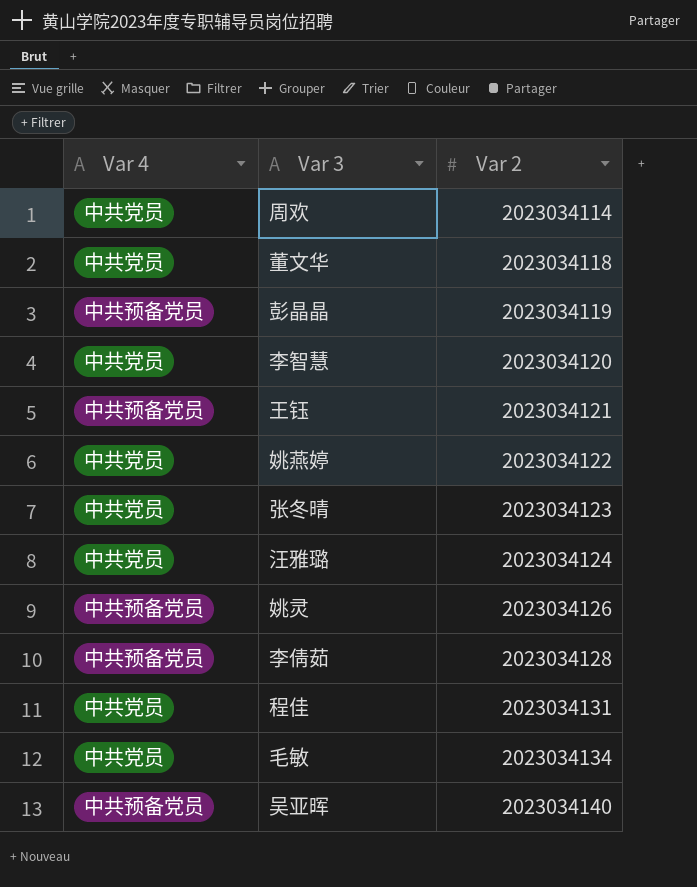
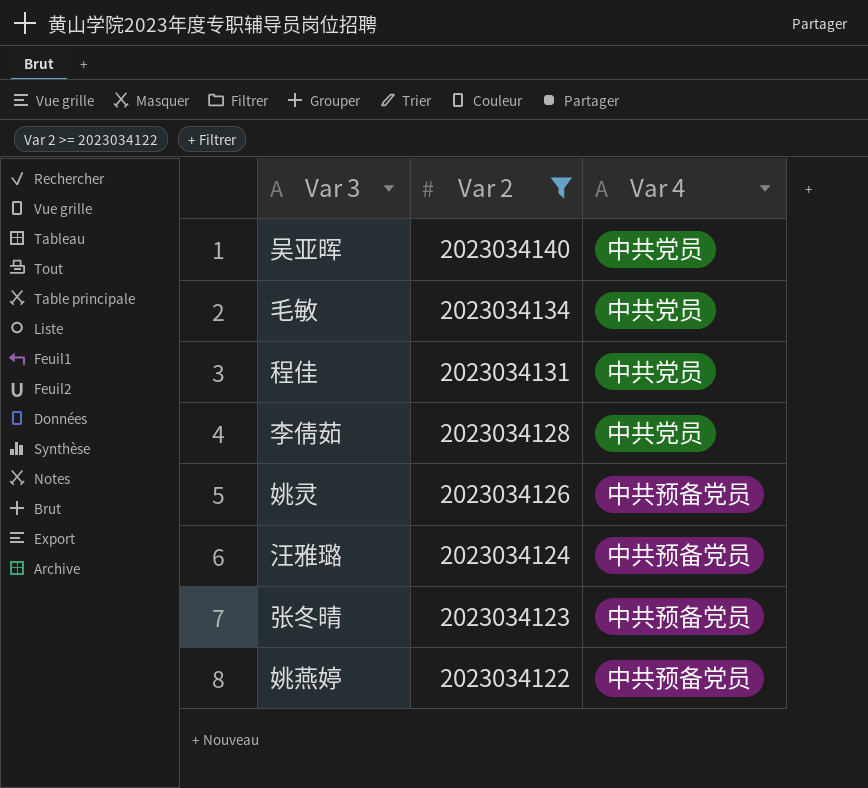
filter: none -> Var 2 >= 2023034122
row order: Var 2 ascending -> Var 2 descending
column Var 4 | position: 1 -> 3
吴亚晖 | Var 4: 中共预备党员 -> 中共党员
李倩茹 | Var 4: 中共预备党员 -> 中共党员
汪雅璐 | Var 4: 中共党员 -> 中共预备党员
张冬晴 | Var 4: 中共党员 -> 中共预备党员
姚燕婷 | Var 4: 中共党员 -> 中共预备党员

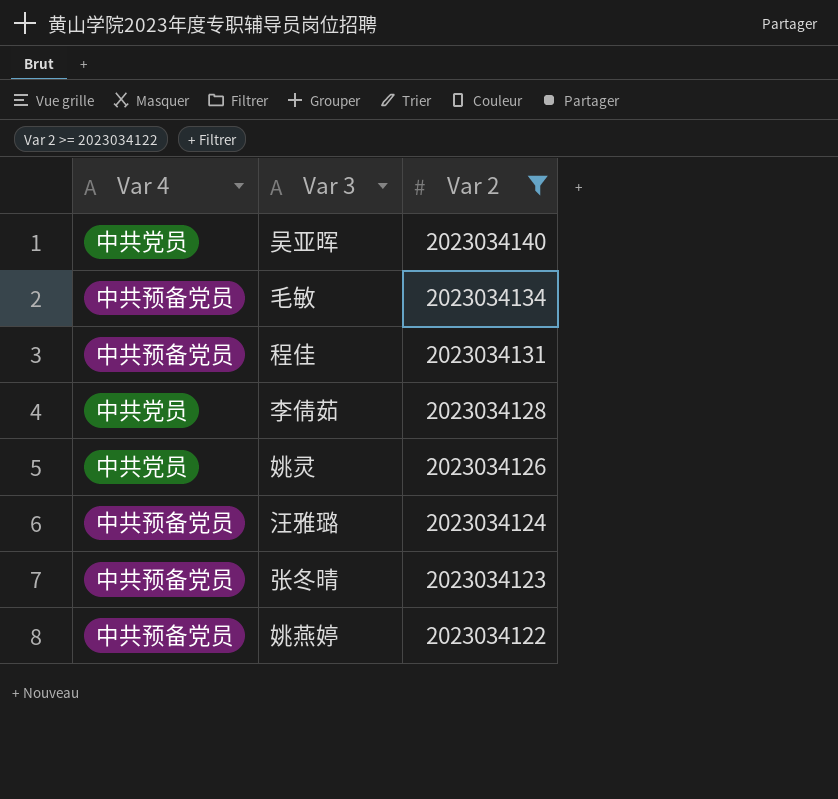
column Var 4 | position: 3 -> 1
毛敏 | Var 4: 中共党员 -> 中共预备党员
程佳 | Var 4: 中共党员 -> 中共预备党员
姚灵 | Var 4: 中共预备党员 -> 中共党员

